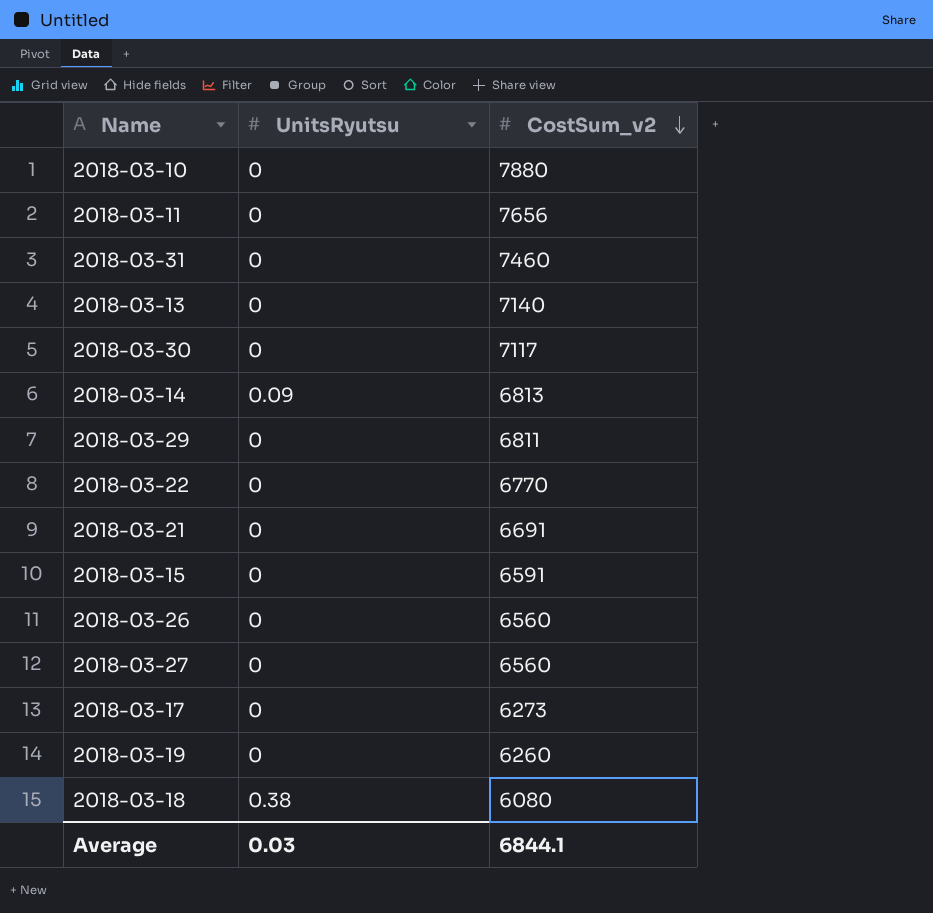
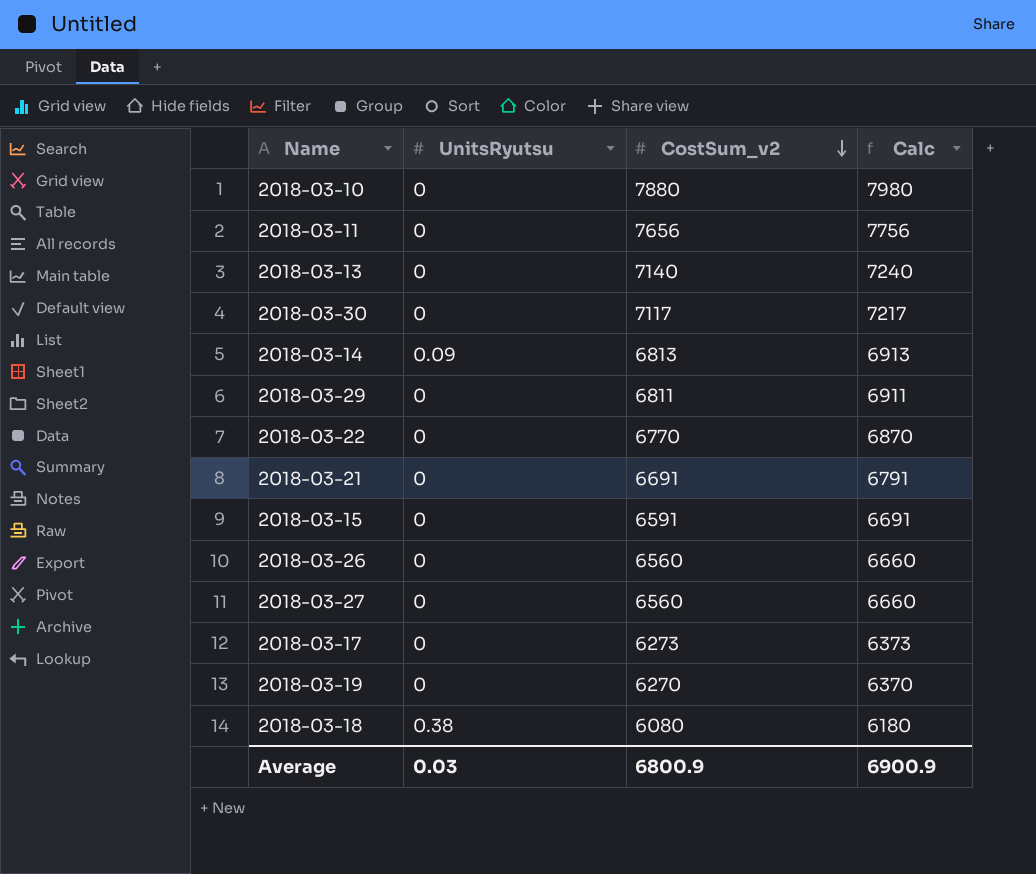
column Calc | formula: none -> [CostSum_v2] + 100
row 2018-03-31: 0 | 7460 -> none
2018-03-19 | CostSum_v2: 6260 -> 6270
Average | CostSum_v2: 6844.1 -> 6800.9

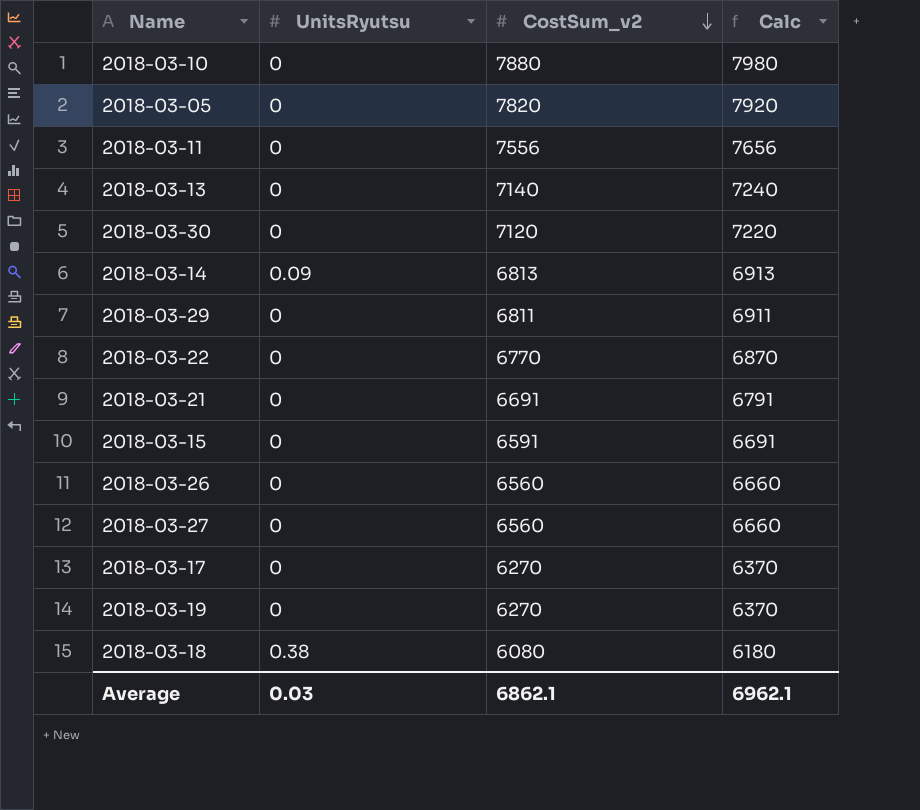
row 2018-03-05: none -> 0 | 7820 | 7920
2018-03-11 | CostSum_v2: 7656 -> 7556
2018-03-11 | Calc: 7756 -> 7656
2018-03-30 | CostSum_v2: 7117 -> 7120
2018-03-30 | Calc: 7217 -> 7220
2018-03-17 | CostSum_v2: 6273 -> 6270
2018-03-17 | Calc: 6373 -> 6370
Average | CostSum_v2: 6800.9 -> 6862.1
Average | Calc: 6900.9 -> 6962.1

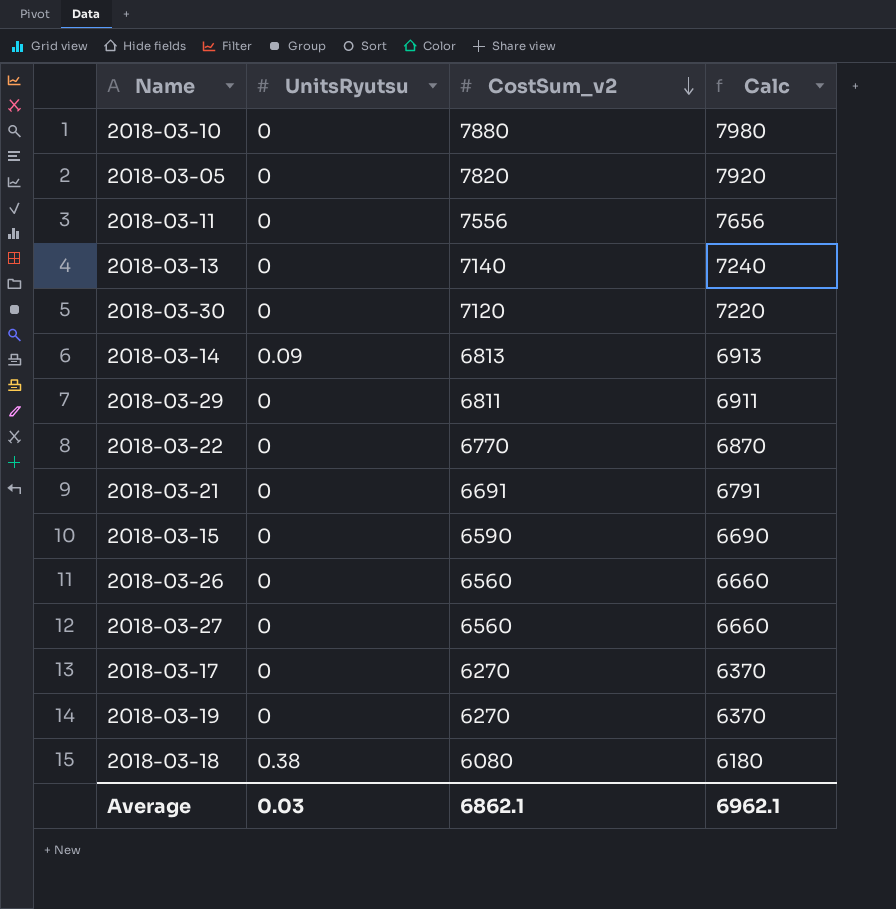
2018-03-15 | CostSum_v2: 6591 -> 6590
2018-03-15 | Calc: 6691 -> 6690

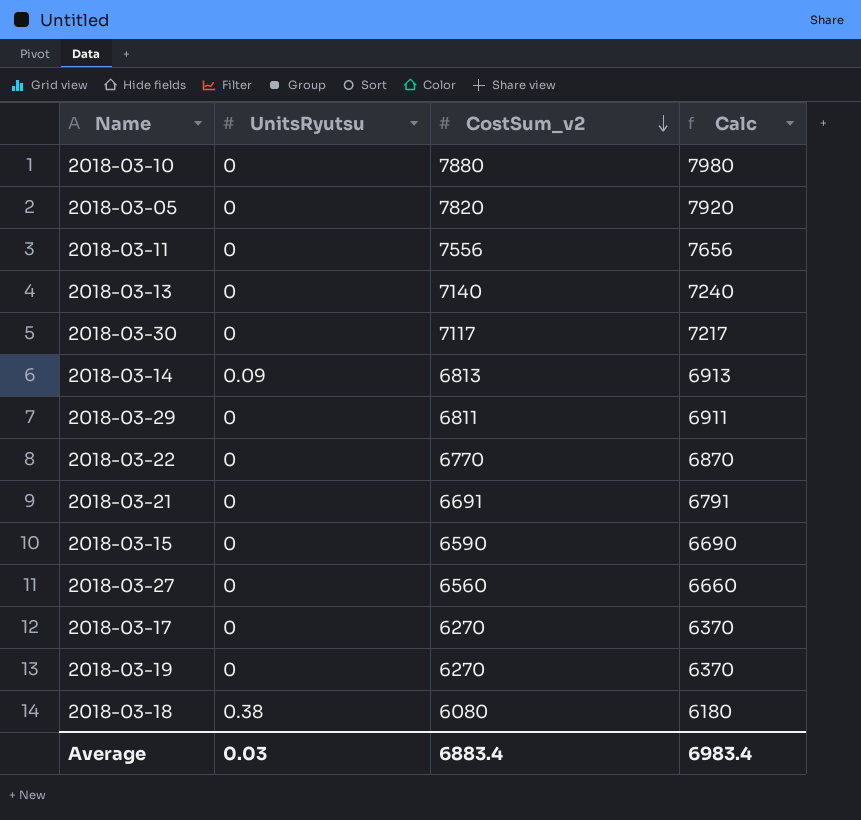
row 2018-03-26: 0 | 6560 | 6660 -> none
2018-03-30 | CostSum_v2: 7120 -> 7117
2018-03-30 | Calc: 7220 -> 7217
Average | CostSum_v2: 6862.1 -> 6883.4
Average | Calc: 6962.1 -> 6983.4

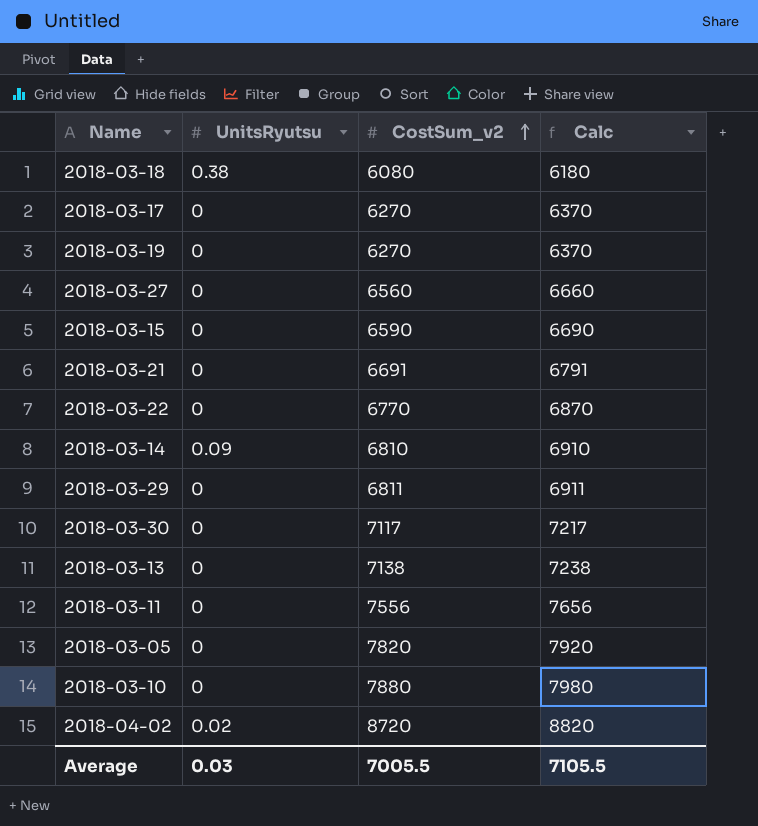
row order: CostSum_v2 descending -> CostSum_v2 ascending
2018-03-14 | CostSum_v2: 6813 -> 6810
2018-03-14 | Calc: 6913 -> 6910
2018-03-13 | CostSum_v2: 7140 -> 7138
2018-03-13 | Calc: 7240 -> 7238
row 2018-04-02: none -> 0.02 | 8720 | 8820
Average | CostSum_v2: 6883.4 -> 7005.5
Average | Calc: 6983.4 -> 7105.5

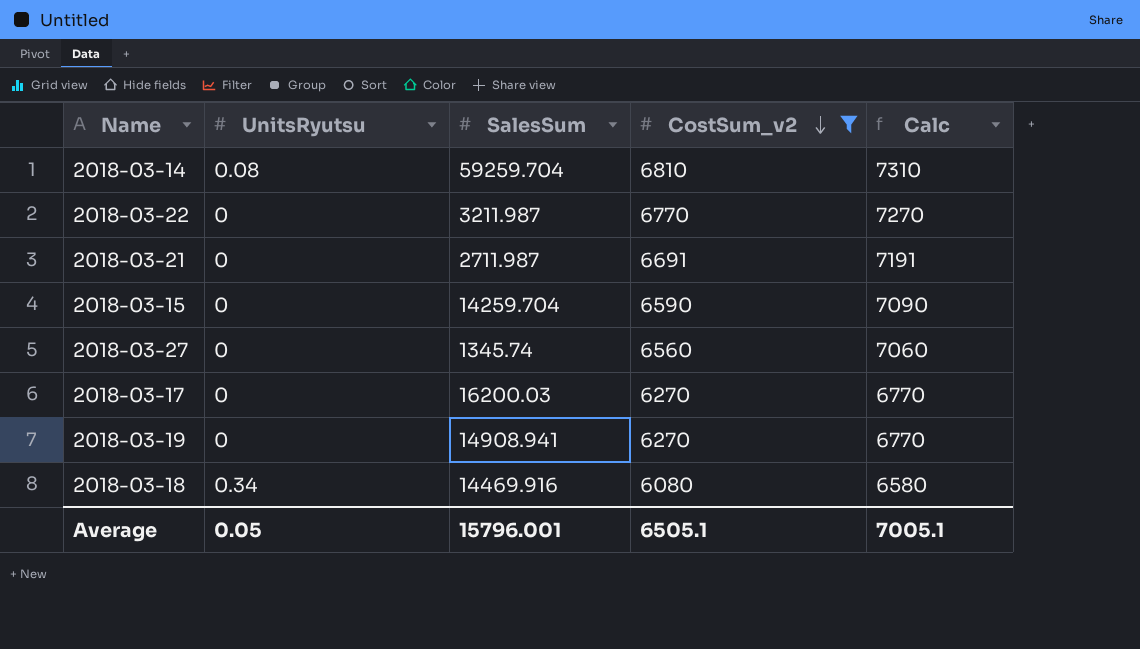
filter: none -> CostSum_v2 <= 6810
row order: CostSum_v2 ascending -> CostSum_v2 descending
column SalesSum | position: none -> 3
column Calc | formula: [CostSum_v2] + 100 -> [CostSum_v2] + 500
2018-03-14 | UnitsRyutsu: 0.09 -> 0.08
2018-03-18 | UnitsRyutsu: 0.38 -> 0.34
Average | UnitsRyutsu: 0.03 -> 0.05
Average | CostSum_v2: 7005.5 -> 6505.1
Average | Calc: 7105.5 -> 7005.1

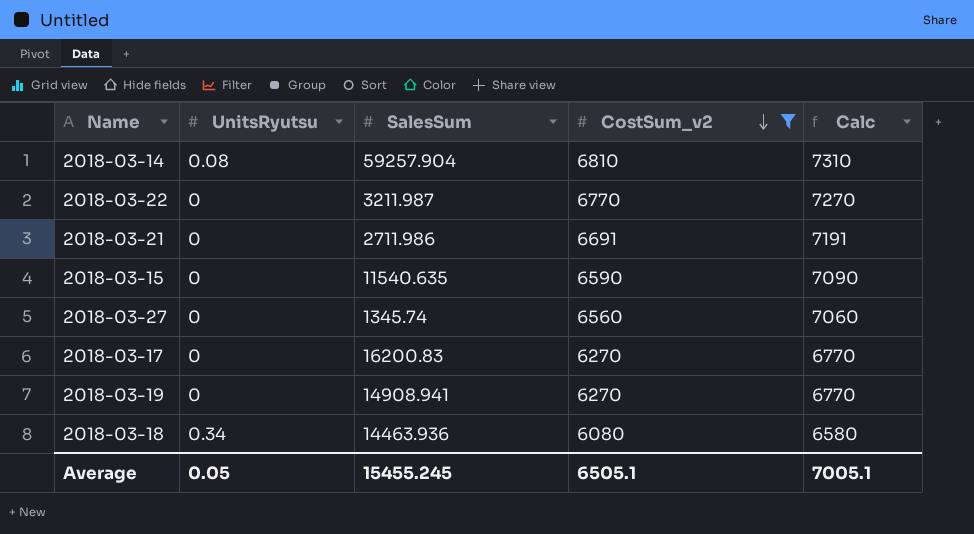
2018-03-14 | SalesSum: 59259.704 -> 59257.904
2018-03-21 | SalesSum: 2711.987 -> 2711.986
2018-03-15 | SalesSum: 14259.704 -> 11540.635
2018-03-17 | SalesSum: 16200.03 -> 16200.83
2018-03-18 | SalesSum: 14469.916 -> 14463.936
Average | SalesSum: 15796.001 -> 15455.245

